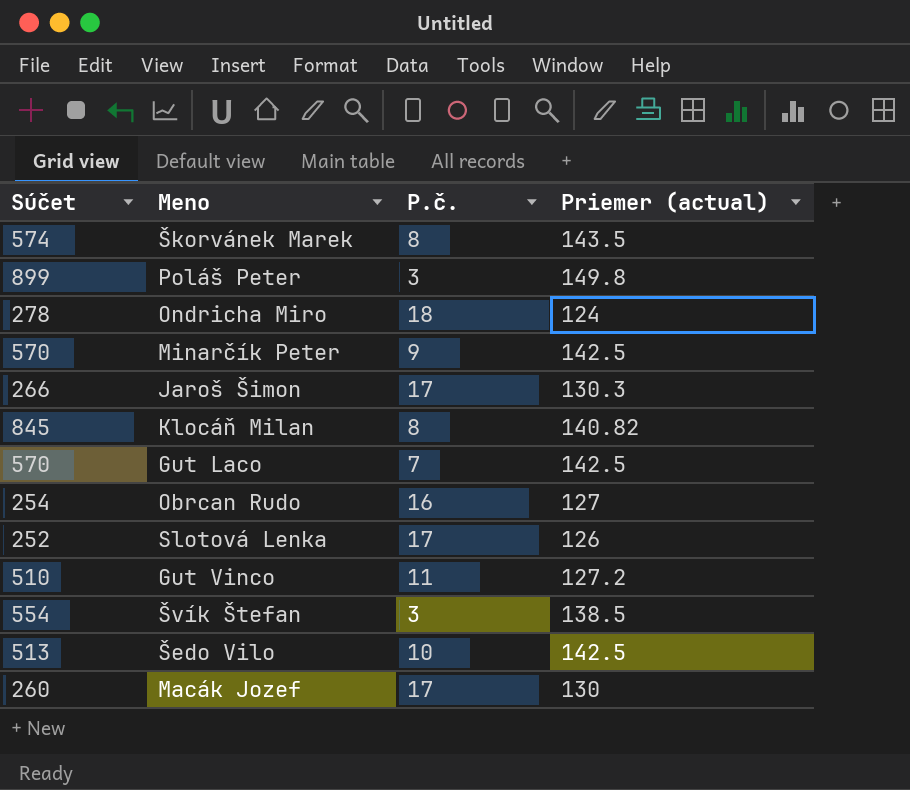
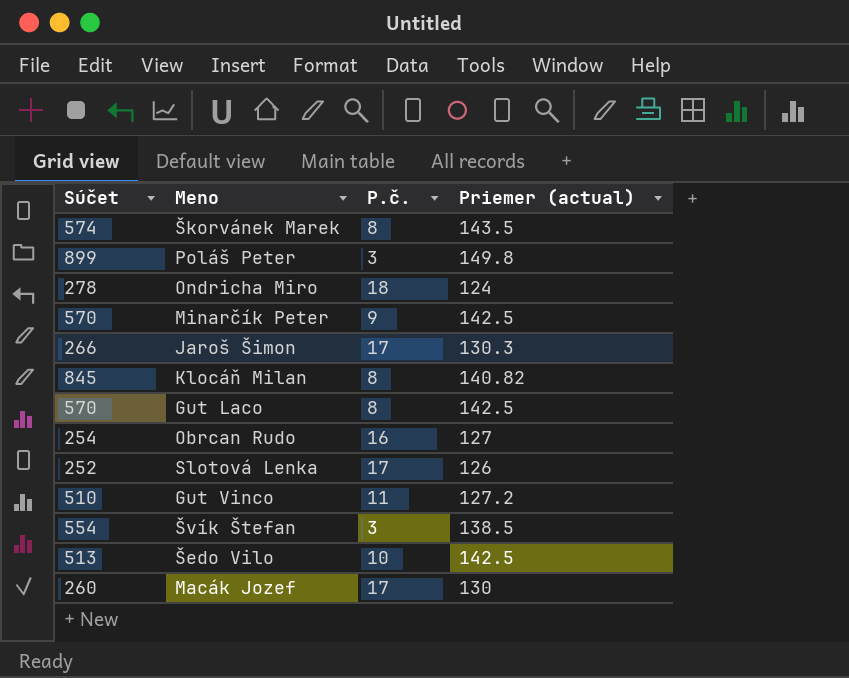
Gut Laco | P.č.: 7 -> 8

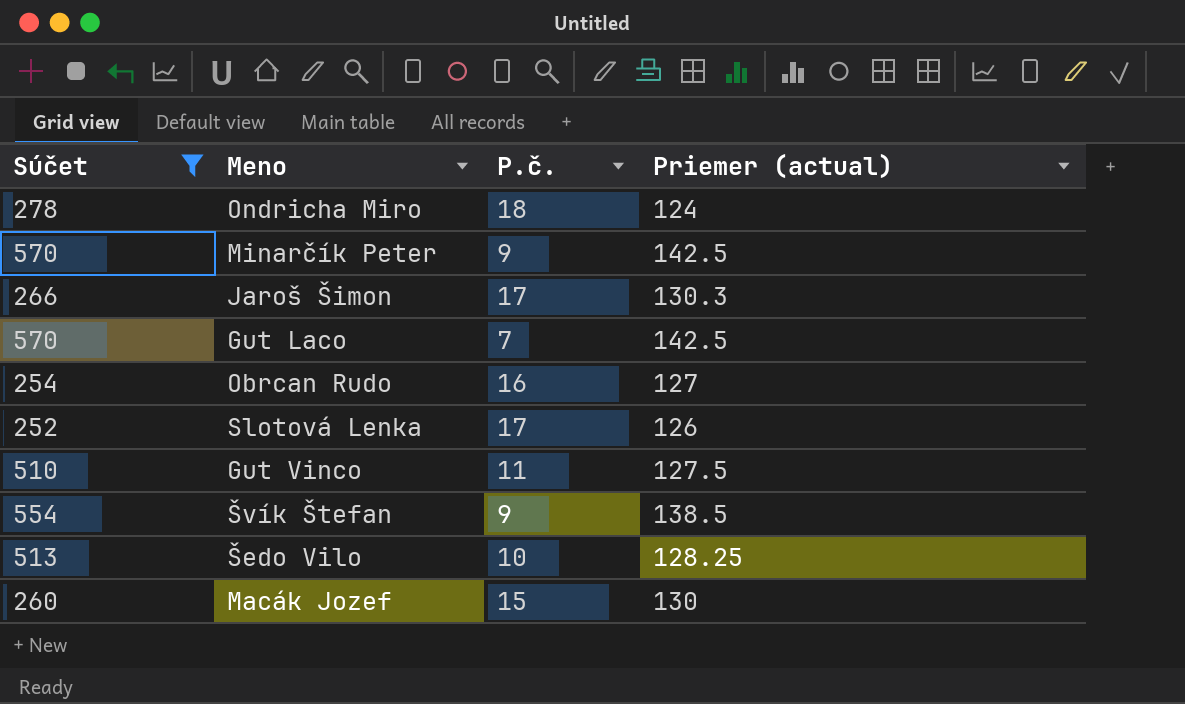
filter: none -> Súčet <= 570
Gut Laco | P.č.: 8 -> 7
Gut Vinco | Priemer (actual): 127.2 -> 127.5
Švík Štefan | P.č.: 3 -> 9
Šedo Vilo | Priemer (actual): 142.5 -> 128.25
Macák Jozef | P.č.: 17 -> 15

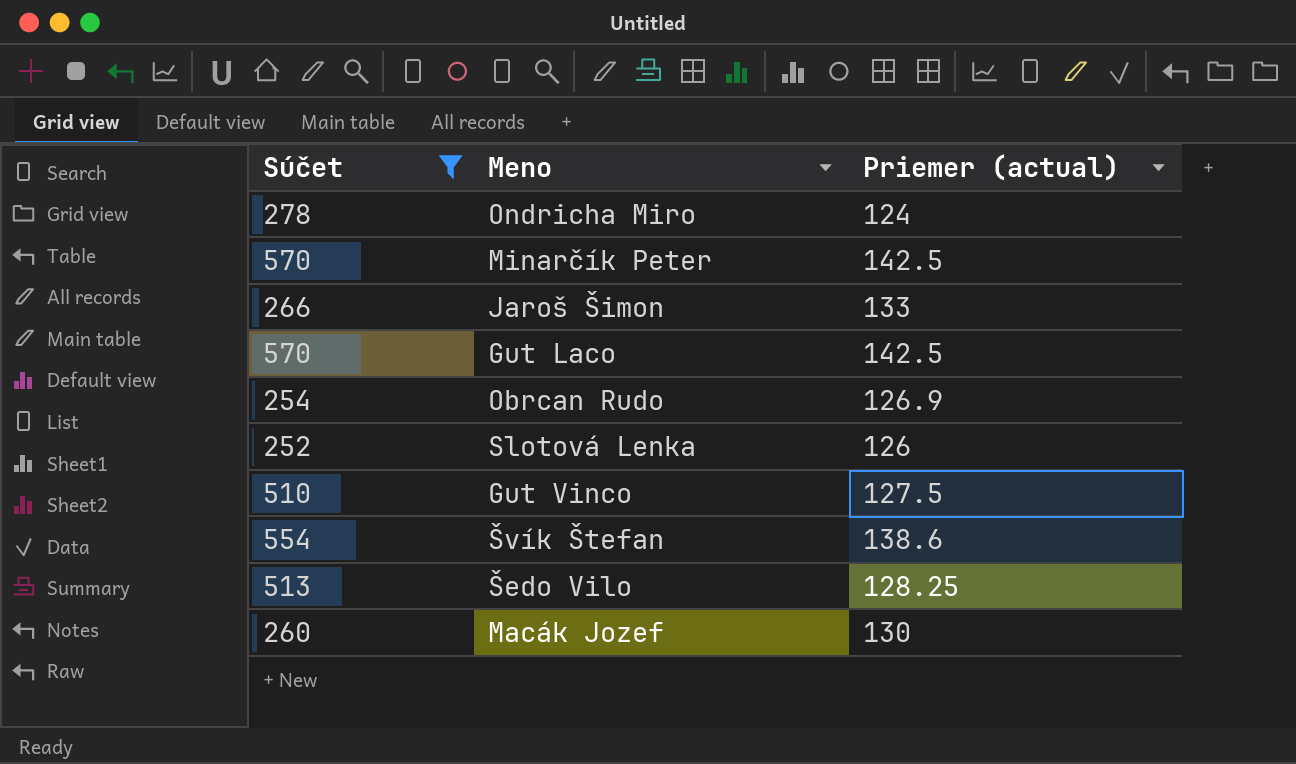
column P.č. | position: 3 -> none
Jaroš Šimon | Priemer (actual): 130.3 -> 133
Obrcan Rudo | Priemer (actual): 127 -> 126.9
Švík Štefan | Priemer (actual): 138.5 -> 138.6

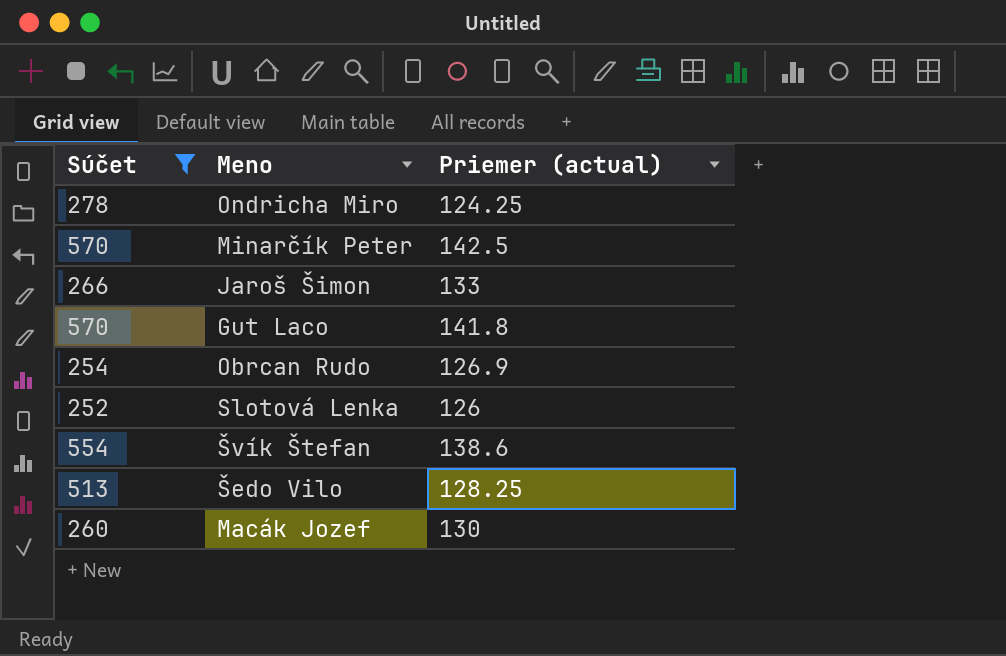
row Gut Vinco: 510 | 127.5 -> none
Ondricha Miro | Priemer (actual): 124 -> 124.25
Gut Laco | Priemer (actual): 142.5 -> 141.8

